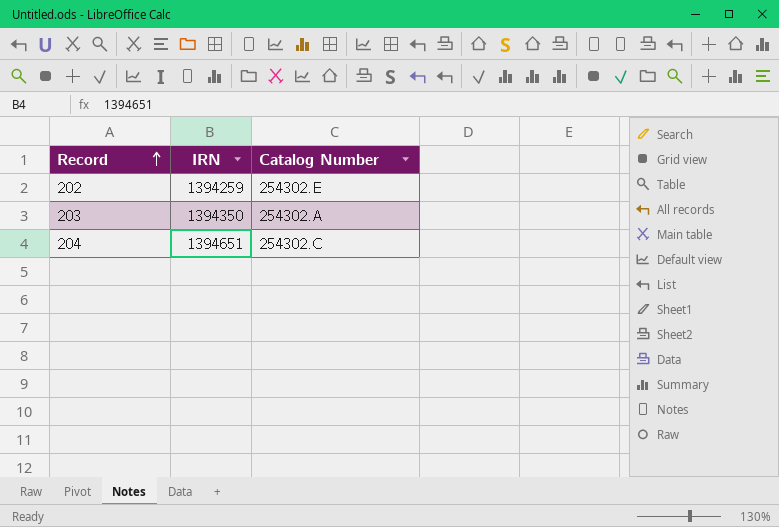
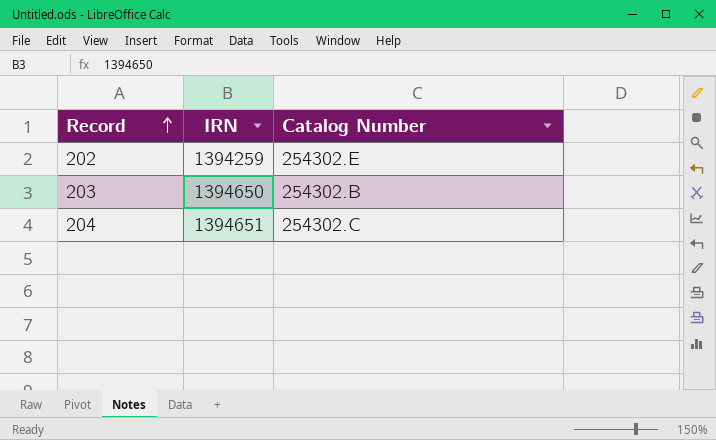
203 | IRN: 1394350 -> 1394650
203 | Catalog Number: 254302.A -> 254302.B

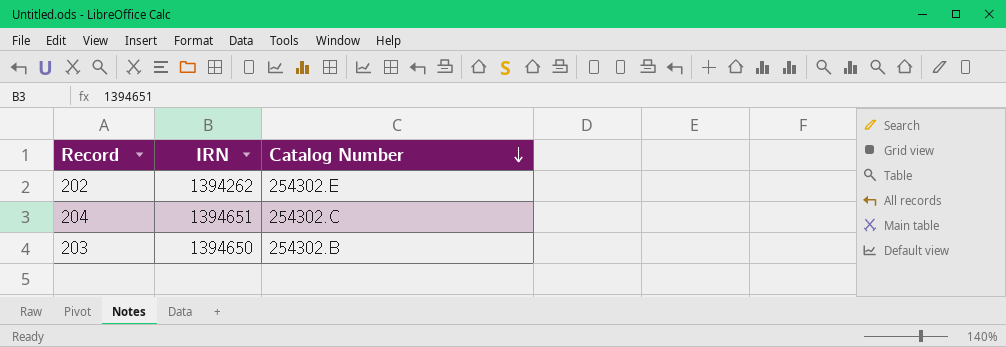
row order: Record ascending -> Catalog Number descending
202 | IRN: 1394259 -> 1394262

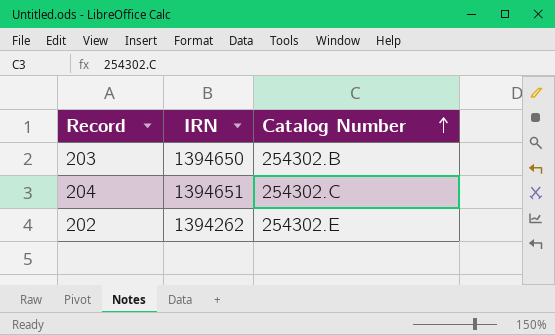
row order: Catalog Number descending -> Catalog Number ascending

